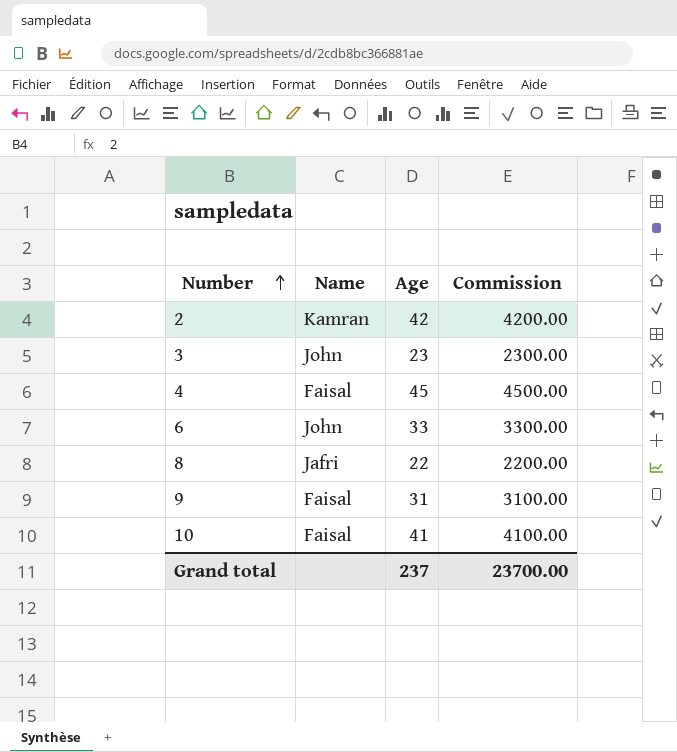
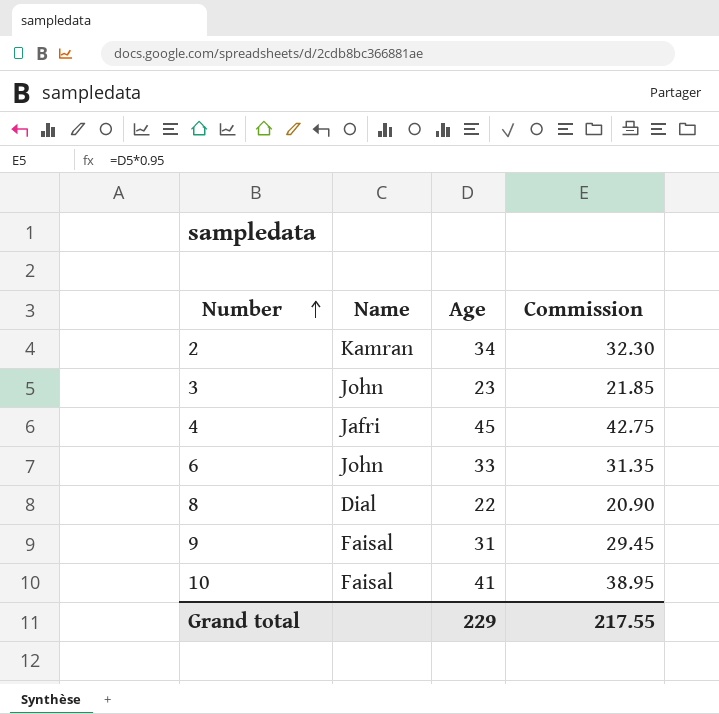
column Commission | formula: [Age] * 100 -> [Age] * 0.95
2 | Age: 42 -> 34
4 | Name: Faisal -> Jafri
8 | Name: Jafri -> Dial
Grand total | Age: 237 -> 229
Grand total | Commission: 23700.00 -> 217.55

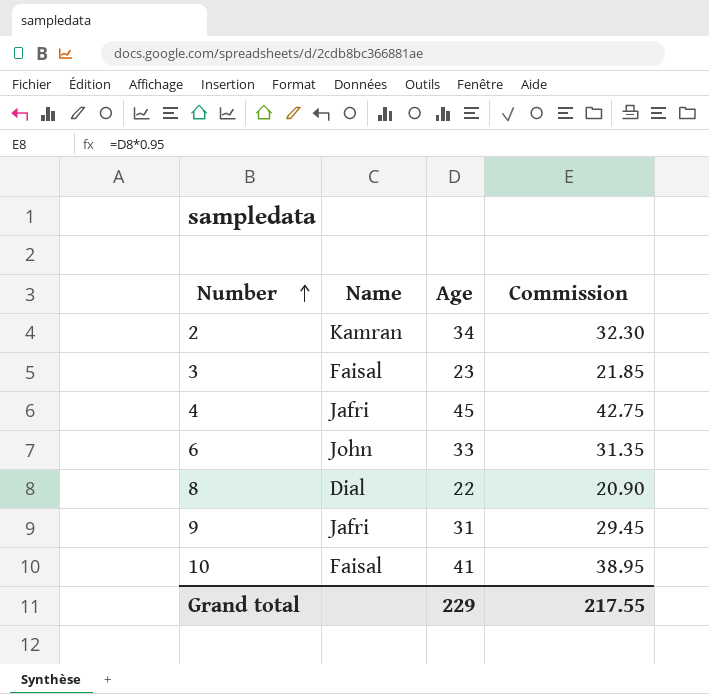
3 | Name: John -> Faisal
9 | Name: Faisal -> Jafri

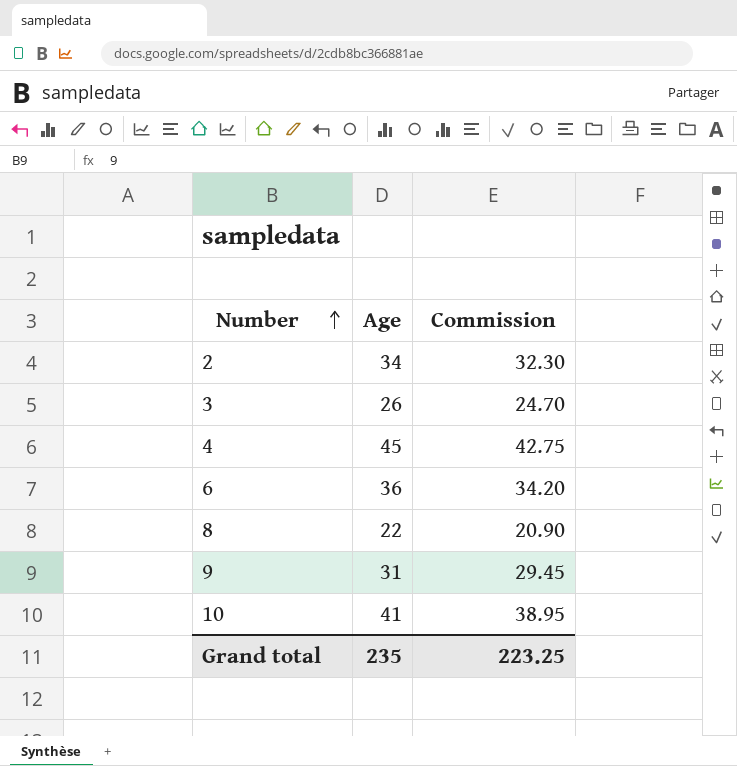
column Name | position: 2 -> none
3 | Age: 23 -> 26
3 | Commission: 21.85 -> 24.70
6 | Age: 33 -> 36
6 | Commission: 31.35 -> 34.20
Grand total | Age: 229 -> 235
Grand total | Commission: 217.55 -> 223.25

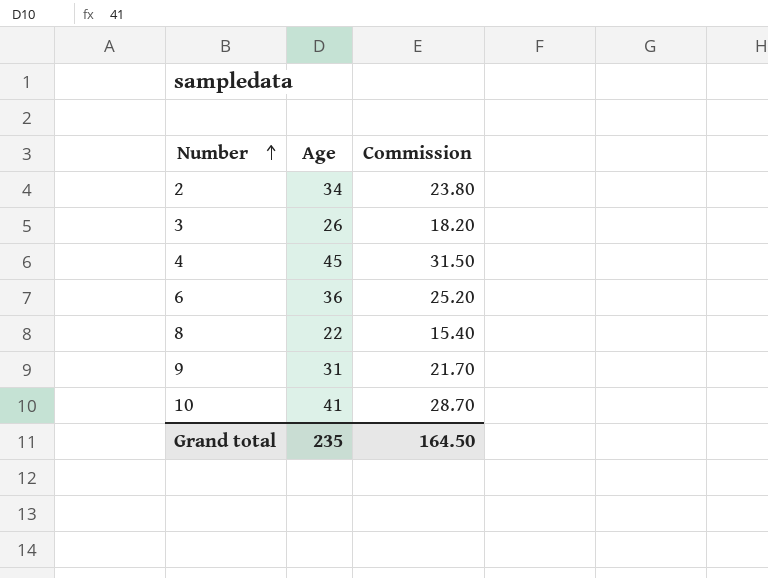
column Commission | formula: [Age] * 0.95 -> [Age] * 0.7
Grand total | Commission: 223.25 -> 164.50

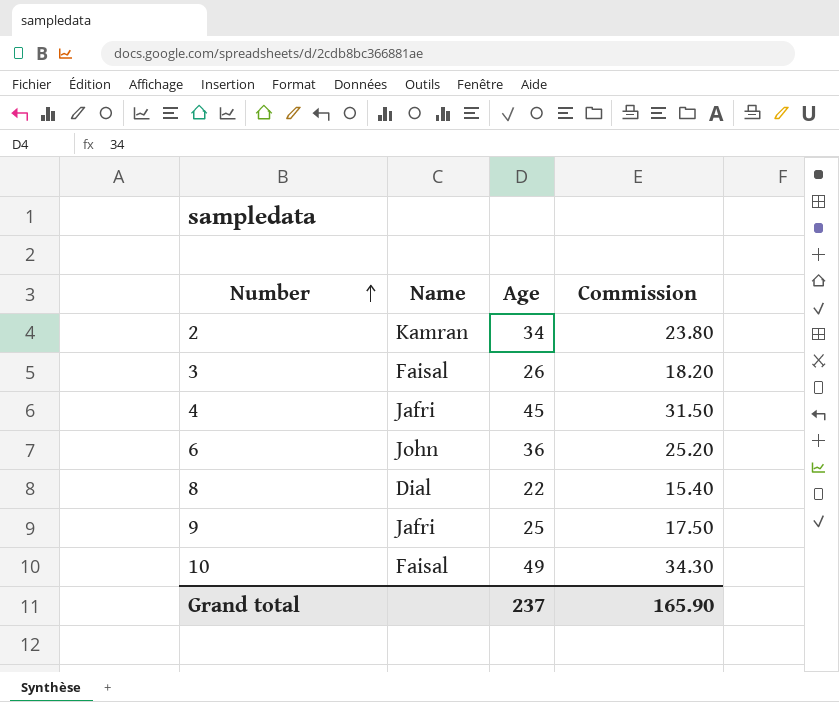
column Name | position: none -> 2
9 | Age: 31 -> 25
9 | Commission: 21.70 -> 17.50
10 | Age: 41 -> 49
10 | Commission: 28.70 -> 34.30
Grand total | Age: 235 -> 237
Grand total | Commission: 164.50 -> 165.90

